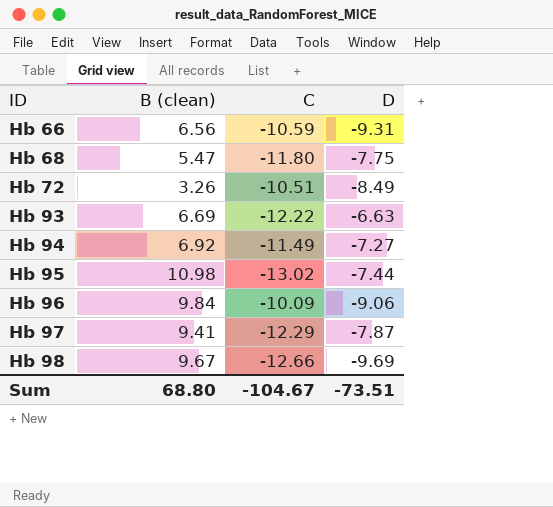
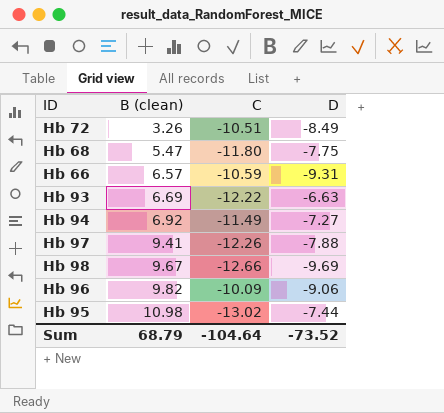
row order: ID ascending -> B (clean) ascending
Hb 66 | B (clean): 6.56 -> 6.57
Hb 97 | C: -12.29 -> -12.26
Hb 97 | D: -7.87 -> -7.88
Hb 96 | B (clean): 9.84 -> 9.82
Sum | B (clean): 68.80 -> 68.79
Sum | C: -104.67 -> -104.64
Sum | D: -73.51 -> -73.52

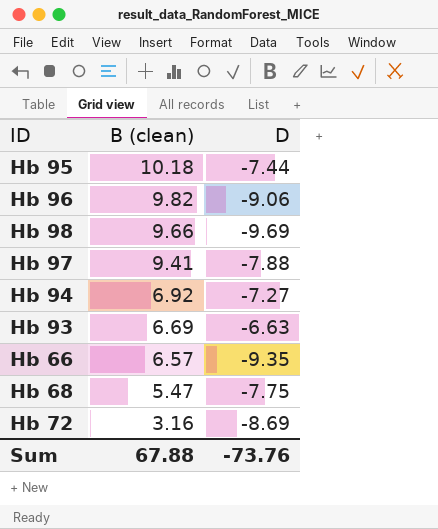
row order: B (clean) ascending -> B (clean) descending
column C | position: 3 -> none
Hb 95 | B (clean): 10.98 -> 10.18
Hb 98 | B (clean): 9.67 -> 9.66
Hb 66 | D: -9.31 -> -9.35
Hb 72 | B (clean): 3.26 -> 3.16
Hb 72 | D: -8.49 -> -8.69
Sum | B (clean): 68.79 -> 67.88
Sum | D: -73.52 -> -73.76

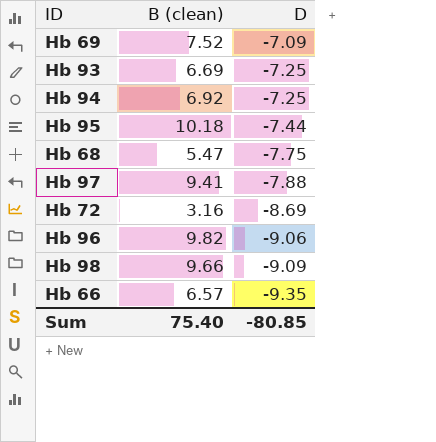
row order: B (clean) descending -> D descending
row Hb 69: none -> 7.52 | -7.09
Hb 93 | D: -6.63 -> -7.25
Hb 94 | D: -7.27 -> -7.25
Hb 98 | D: -9.69 -> -9.09
Sum | B (clean): 67.88 -> 75.40
Sum | D: -73.76 -> -80.85

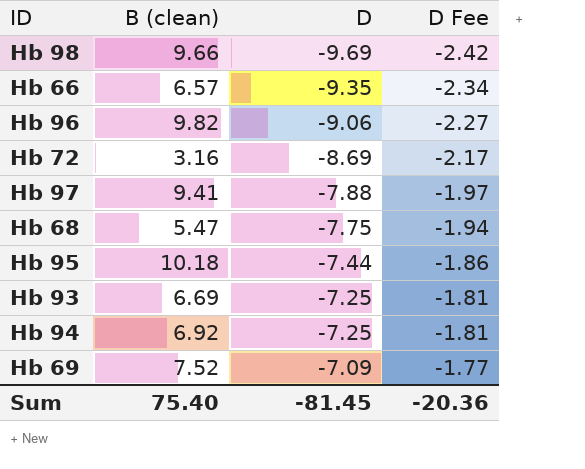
row order: D descending -> D ascending
column D Fee | formula: none -> [D] * 0.25
Hb 98 | D: -9.09 -> -9.69
Sum | D: -80.85 -> -81.45

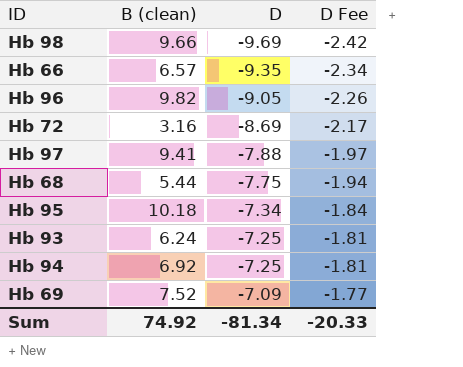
Hb 96 | D: -9.06 -> -9.05
Hb 96 | D Fee: -2.27 -> -2.26
Hb 68 | B (clean): 5.47 -> 5.44
Hb 95 | D: -7.44 -> -7.34
Hb 95 | D Fee: -1.86 -> -1.84
Hb 93 | B (clean): 6.69 -> 6.24
Sum | B (clean): 75.40 -> 74.92
Sum | D: -81.45 -> -81.34
Sum | D Fee: -20.36 -> -20.33

